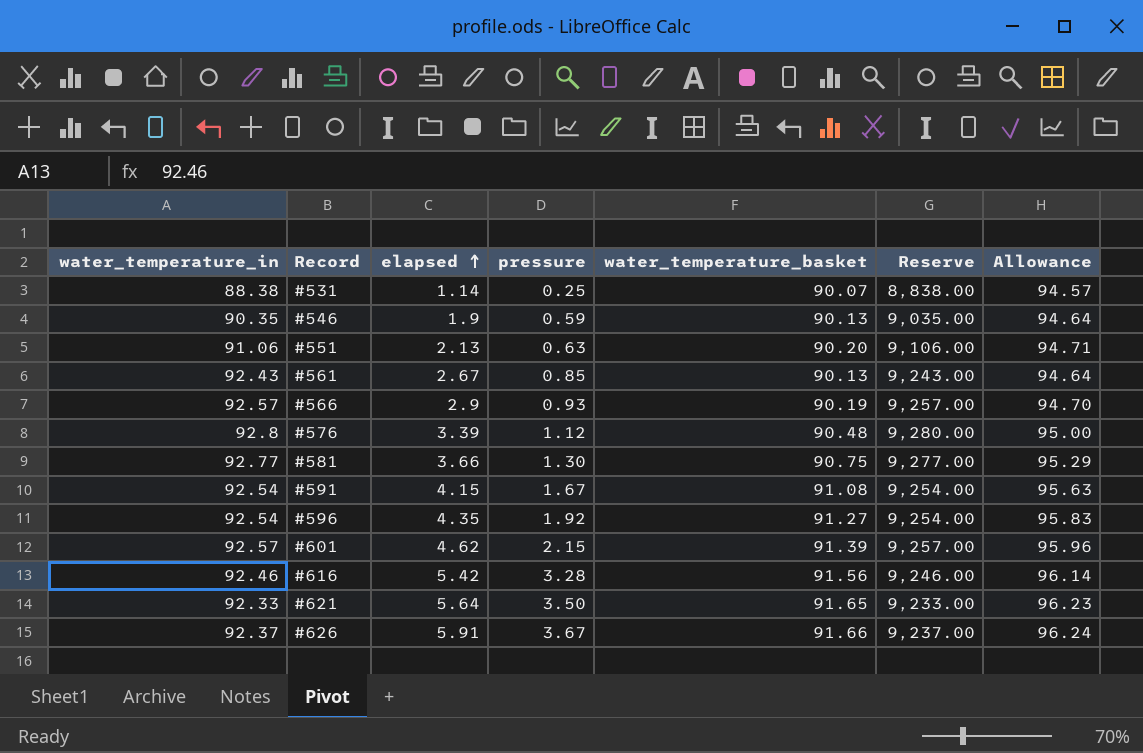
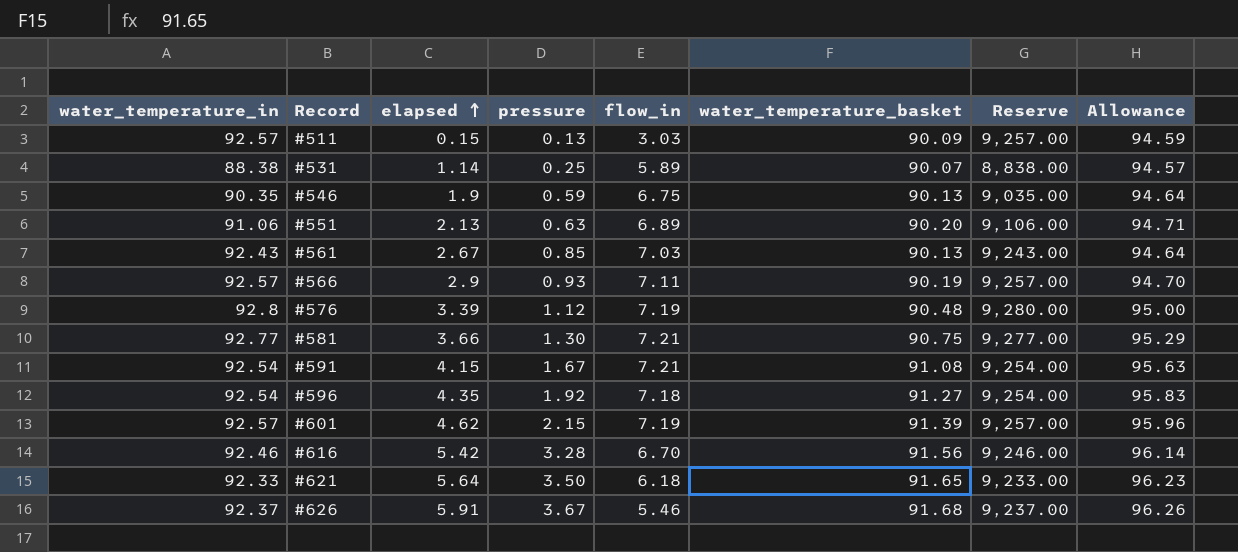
column flow_in | position: none -> 5
row #511: none -> 92.57 | 0.15 | 0.13 | 3.03 | 90.09 | 9,257.00 | 94.59
#626 | water_temperature_basket: 91.66 -> 91.68
#626 | Allowance: 96.24 -> 96.26

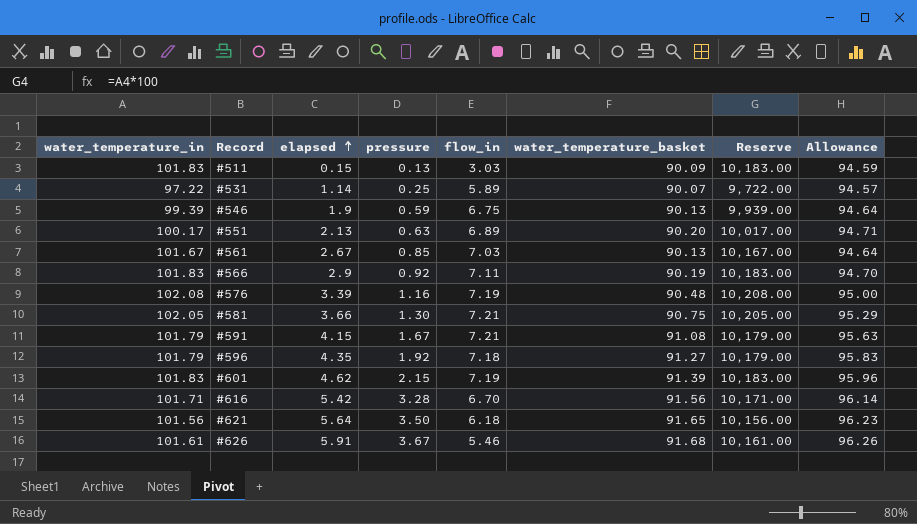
#511 | water_temperature_in: 92.57 -> 101.83
#511 | Reserve: 9,257.00 -> 10,183.00
#531 | water_temperature_in: 88.38 -> 97.22
#531 | Reserve: 8,838.00 -> 9,722.00
#546 | water_temperature_in: 90.35 -> 99.39
#546 | Reserve: 9,035.00 -> 9,939.00
#551 | water_temperature_in: 91.06 -> 100.17
#551 | Reserve: 9,106.00 -> 10,017.00
#561 | water_temperature_in: 92.43 -> 101.67
#561 | Reserve: 9,243.00 -> 10,167.00
#566 | water_temperature_in: 92.57 -> 101.83
#566 | pressure: 0.93 -> 0.92
#566 | Reserve: 9,257.00 -> 10,183.00
#576 | water_temperature_in: 92.8 -> 102.08
#576 | pressure: 1.12 -> 1.16
#576 | Reserve: 9,280.00 -> 10,208.00
#581 | water_temperature_in: 92.77 -> 102.05
#581 | Reserve: 9,277.00 -> 10,205.00
#591 | water_temperature_in: 92.54 -> 101.79
#591 | Reserve: 9,254.00 -> 10,179.00
#596 | water_temperature_in: 92.54 -> 101.79
#596 | Reserve: 9,254.00 -> 10,179.00
#601 | water_temperature_in: 92.57 -> 101.83
#601 | Reserve: 9,257.00 -> 10,183.00
#616 | water_temperature_in: 92.46 -> 101.71
#616 | Reserve: 9,246.00 -> 10,171.00
#621 | water_temperature_in: 92.33 -> 101.56
#621 | Reserve: 9,233.00 -> 10,156.00
#626 | water_temperature_in: 92.37 -> 101.61
#626 | Reserve: 9,237.00 -> 10,161.00

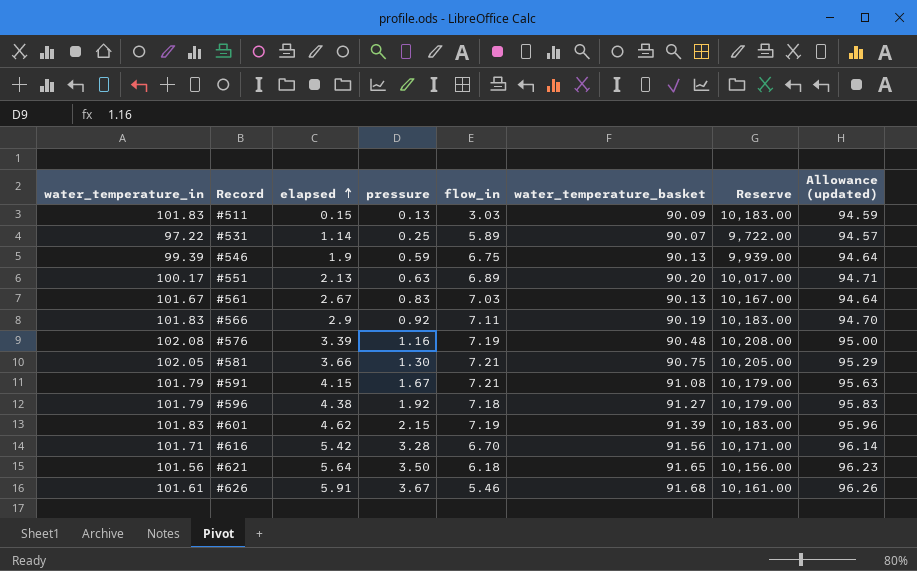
column name: Allowance -> Allowance (updated)
#561 | pressure: 0.85 -> 0.83
#596 | elapsed: 4.35 -> 4.38

